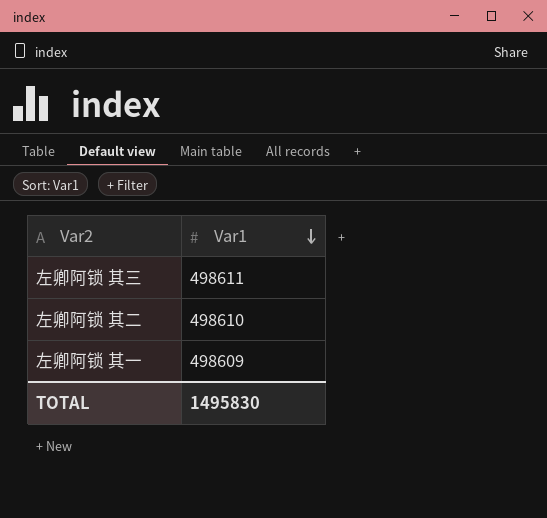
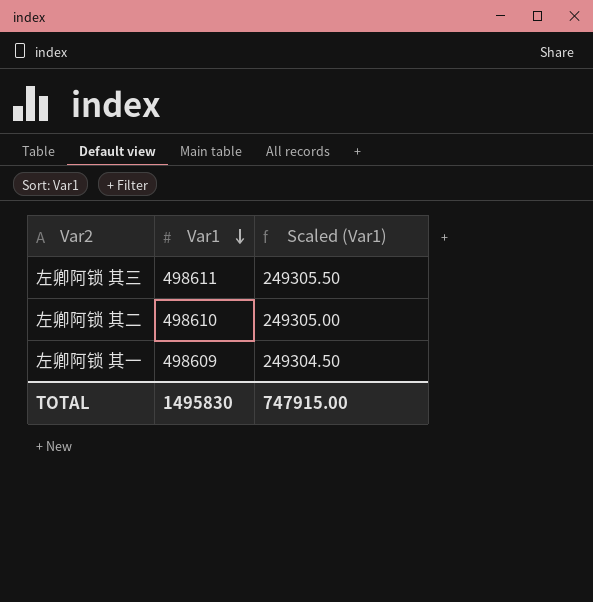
column Scaled (Var1) | formula: none -> [Var1] * 0.5

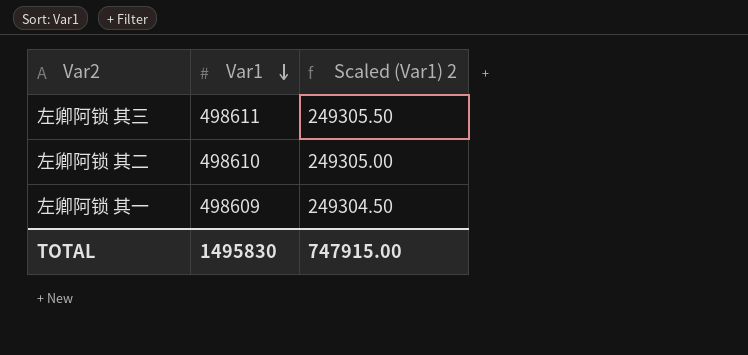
column name: Scaled (Var1) -> Scaled (Var1) 2

